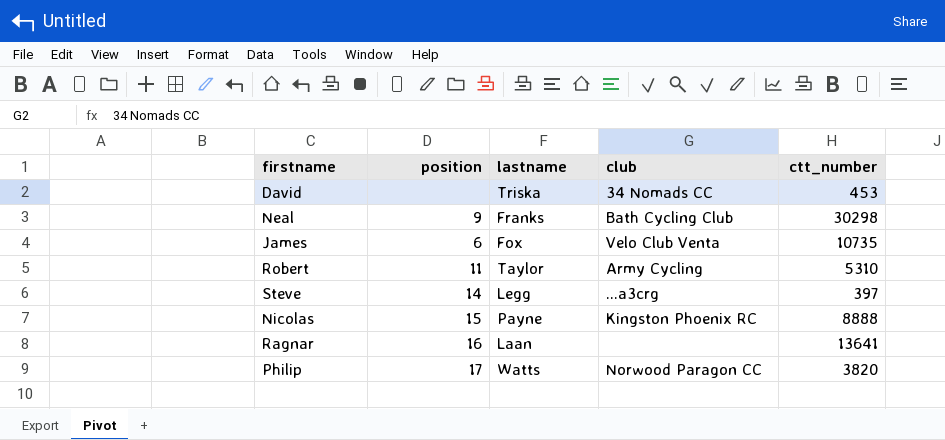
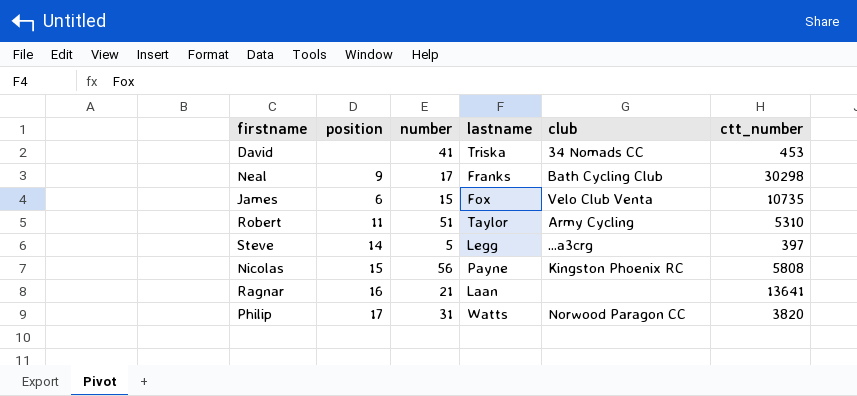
column number | position: none -> 3
Nicolas | ctt_number: 8888 -> 5808

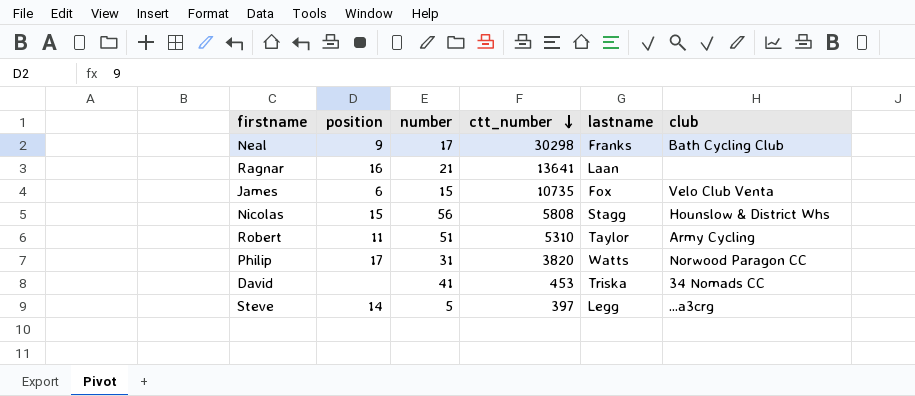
row order: none -> ctt_number descending
column ctt_number | position: 6 -> 4
Nicolas | lastname: Payne -> Stagg
Nicolas | club: Kingston Phoenix RC -> Hounslow & District Whs

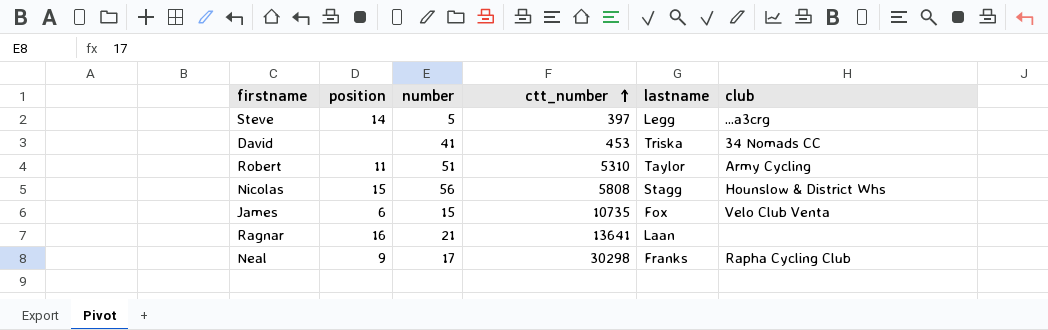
row order: ctt_number descending -> ctt_number ascending
row Philip: 17 | 31 | 3820 | Watts | Norwood Paragon CC -> none
Neal | club: Bath Cycling Club -> Rapha Cycling Club

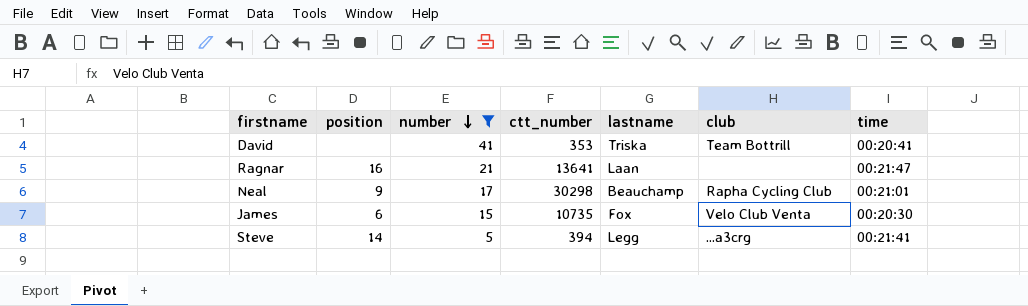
filter: none -> number <= 41
row order: ctt_number ascending -> number descending
column time | position: none -> 7
David | ctt_number: 453 -> 353
David | club: 34 Nomads CC -> Team Bottrill
Neal | lastname: Franks -> Beauchamp
Steve | ctt_number: 397 -> 394

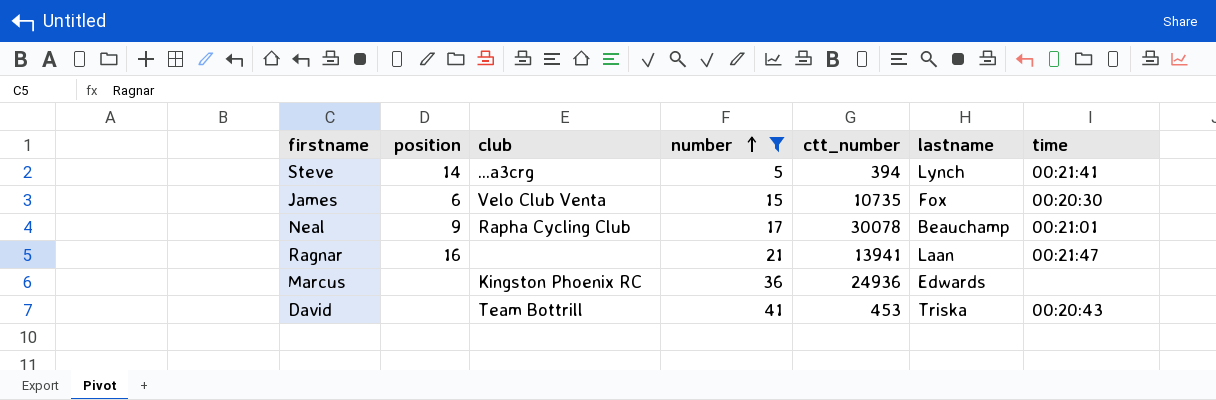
row order: number descending -> number ascending
column club | position: 6 -> 3
Steve | lastname: Legg -> Lynch
Neal | ctt_number: 30298 -> 30078
Ragnar | ctt_number: 13641 -> 13941
row Marcus: none -> none | Kingston Phoenix RC | 36 | 24936 | Edwards | none
David | ctt_number: 353 -> 453
David | time: 00:20:41 -> 00:20:43

